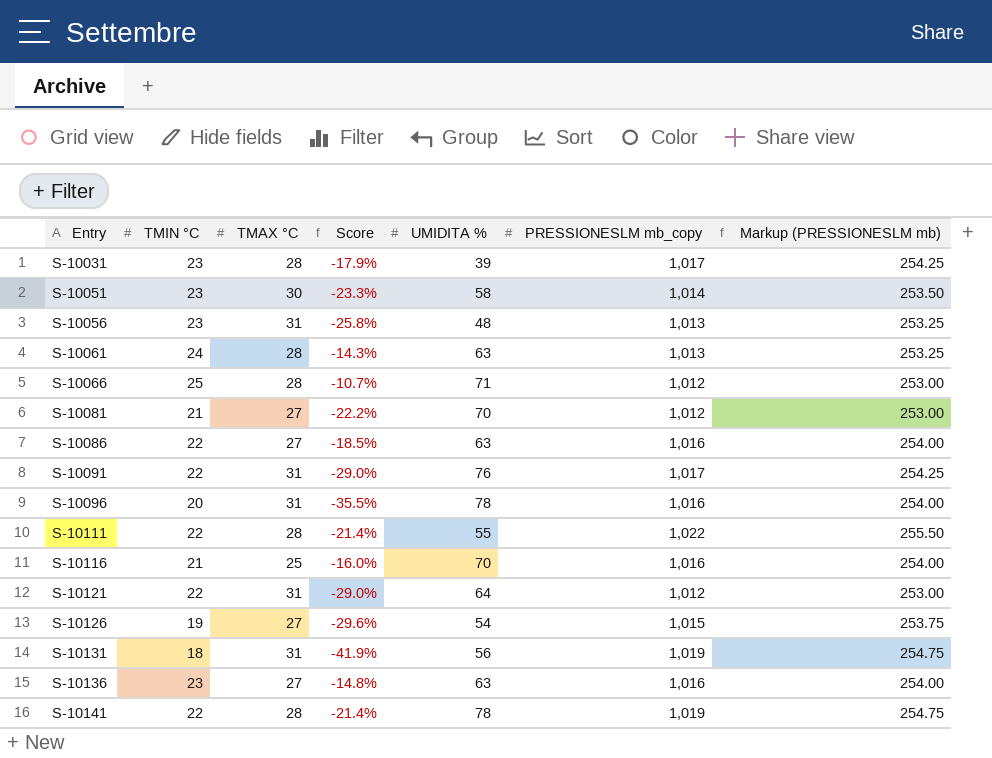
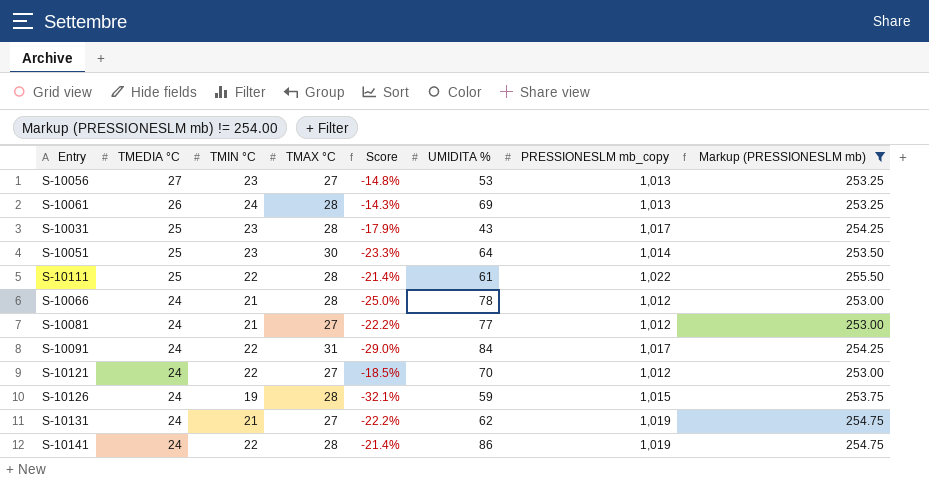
filter: none -> Markup (PRESSIONESLM mb) != 254.00
row order: Entry ascending -> TMEDIA °C descending
column TMEDIA °C | position: none -> 2
S-10056 | TMAX °C: 31 -> 27
S-10056 | Score: -25.8% -> -14.8%
S-10056 | UMIDITA %: 48 -> 53
S-10061 | UMIDITA %: 63 -> 69
S-10031 | UMIDITA %: 39 -> 43
S-10051 | UMIDITA %: 58 -> 64
S-10111 | UMIDITA %: 55 -> 61
S-10066 | TMIN °C: 25 -> 21
S-10066 | Score: -10.7% -> -25.0%
S-10066 | UMIDITA %: 71 -> 78
S-10081 | UMIDITA %: 70 -> 77
S-10091 | UMIDITA %: 76 -> 84
S-10121 | TMAX °C: 31 -> 27
S-10121 | Score: -29.0% -> -18.5%
S-10121 | UMIDITA %: 64 -> 70
S-10126 | TMAX °C: 27 -> 28
S-10126 | Score: -29.6% -> -32.1%
S-10126 | UMIDITA %: 54 -> 59
S-10131 | TMIN °C: 18 -> 21
S-10131 | TMAX °C: 31 -> 27
S-10131 | Score: -41.9% -> -22.2%
S-10131 | UMIDITA %: 56 -> 62
S-10141 | UMIDITA %: 78 -> 86

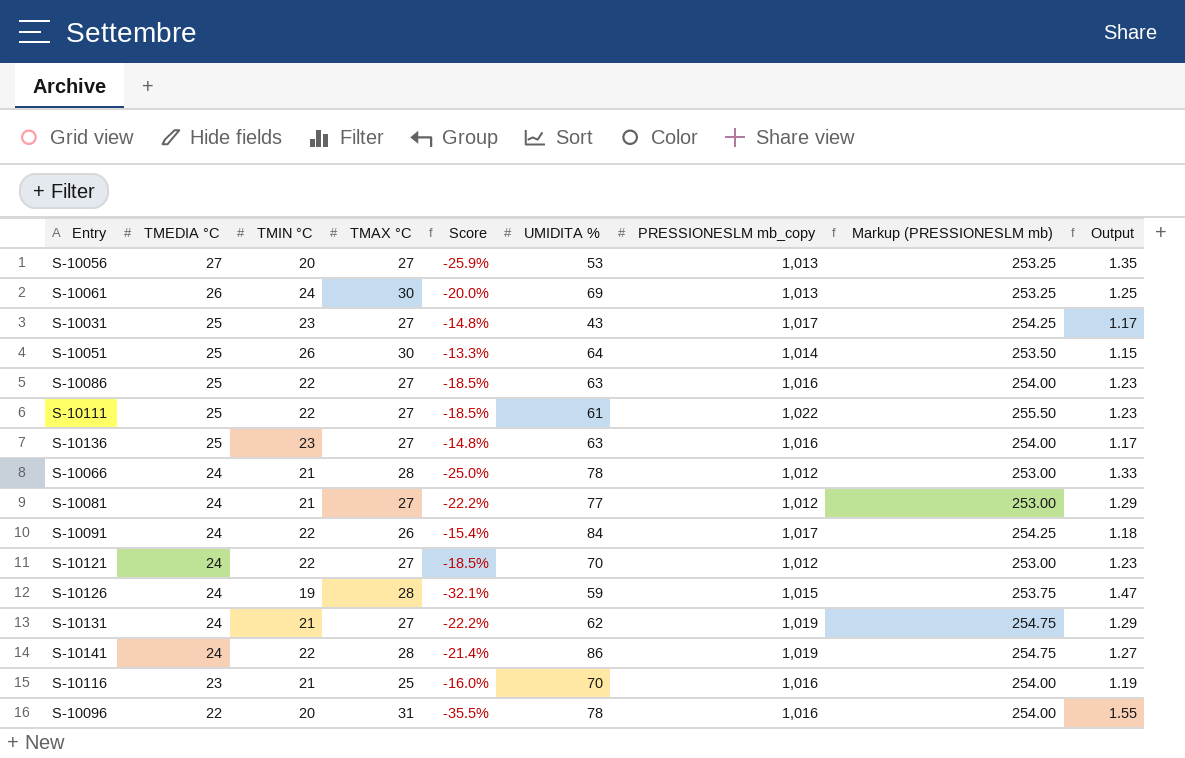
filter: Markup (PRESSIONESLM mb) != 254.00 -> none
column Output | formula: none -> [TMAX °C] / [TMIN °C]
S-10056 | TMIN °C: 23 -> 20
S-10056 | Score: -14.8% -> -25.9%
S-10061 | TMAX °C: 28 -> 30
S-10061 | Score: -14.3% -> -20.0%
S-10031 | TMAX °C: 28 -> 27
S-10031 | Score: -17.9% -> -14.8%
S-10051 | TMIN °C: 23 -> 26
S-10051 | Score: -23.3% -> -13.3%
S-10111 | TMAX °C: 28 -> 27
S-10111 | Score: -21.4% -> -18.5%
S-10091 | TMAX °C: 31 -> 26
S-10091 | Score: -29.0% -> -15.4%

